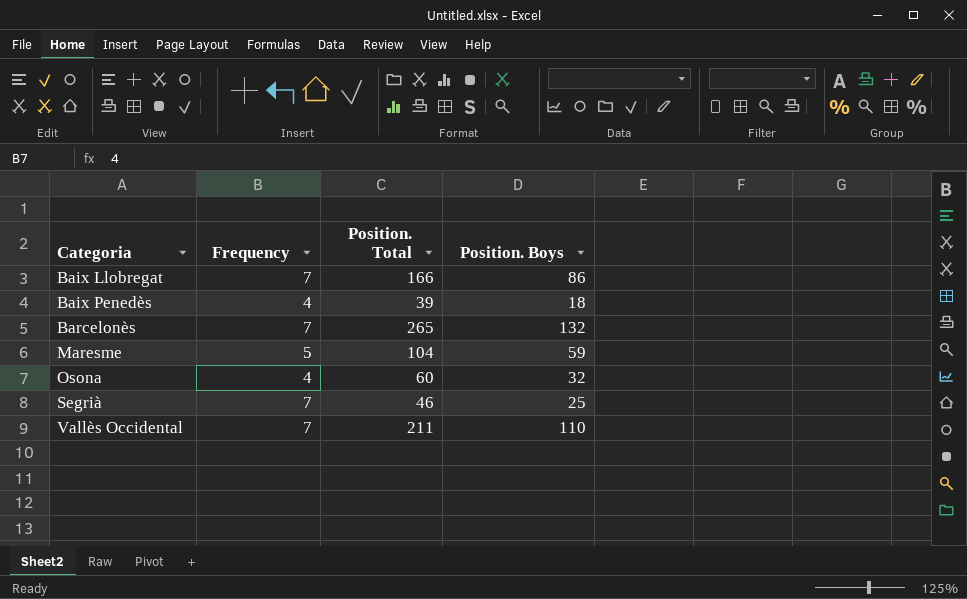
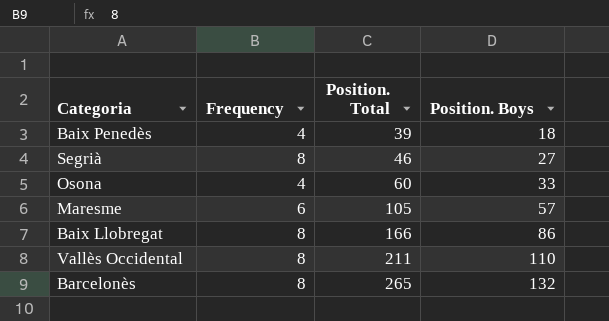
row order: Categoria ascending -> Position. Total ascending
Segrià | Frequency: 7 -> 8
Segrià | Position. Boys: 25 -> 27
Osona | Position. Boys: 32 -> 33
Maresme | Frequency: 5 -> 6
Maresme | Position. Total: 104 -> 105
Maresme | Position. Boys: 59 -> 57
Baix Llobregat | Frequency: 7 -> 8
Vallès Occidental | Frequency: 7 -> 8
Barcelonès | Frequency: 7 -> 8

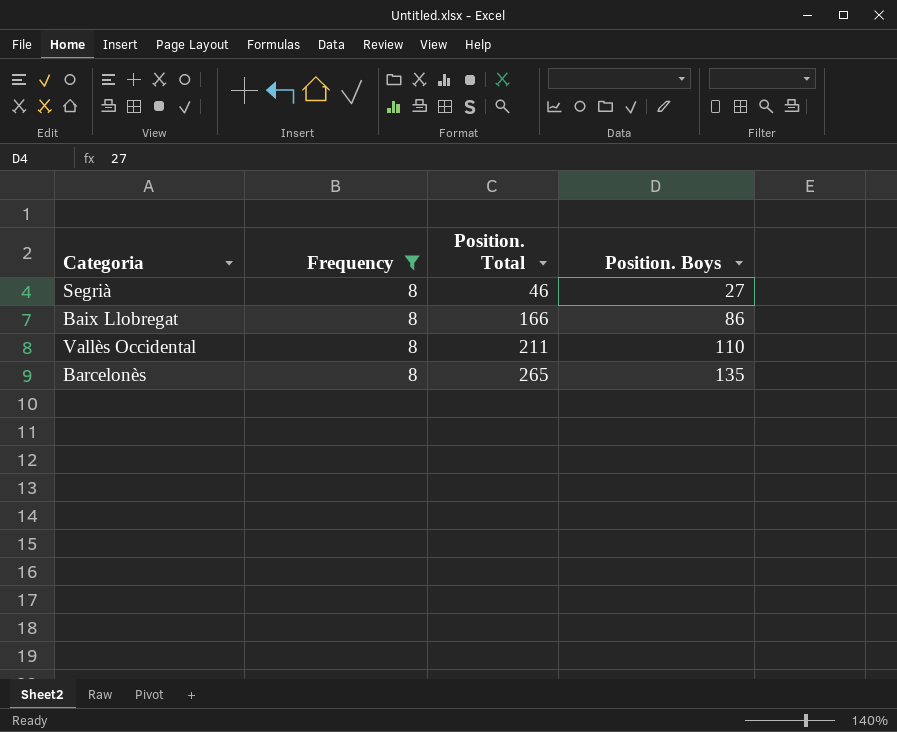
filter: none -> Frequency = 8
Barcelonès | Position. Boys: 132 -> 135

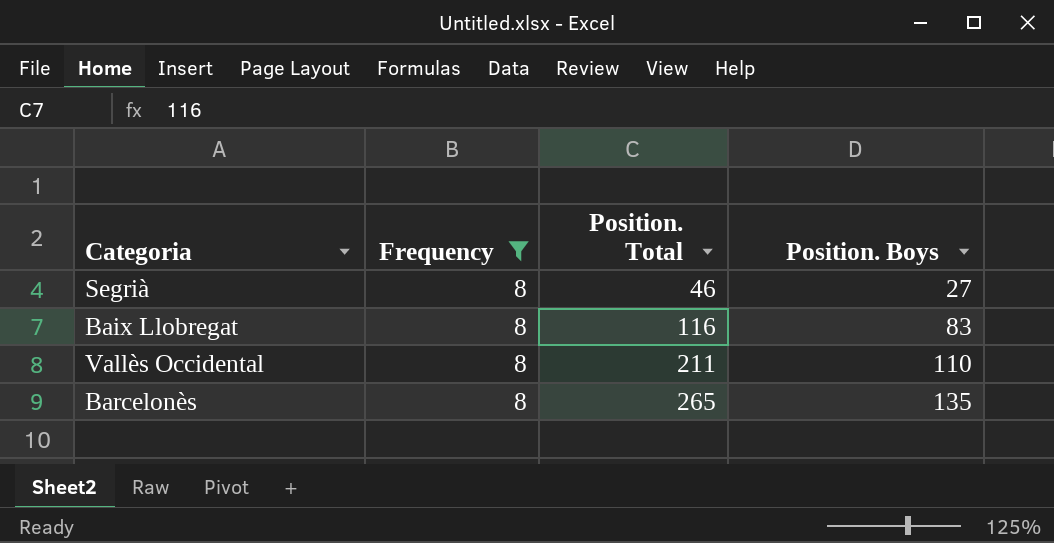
Baix Llobregat | Position. Total: 166 -> 116
Baix Llobregat | Position. Boys: 86 -> 83

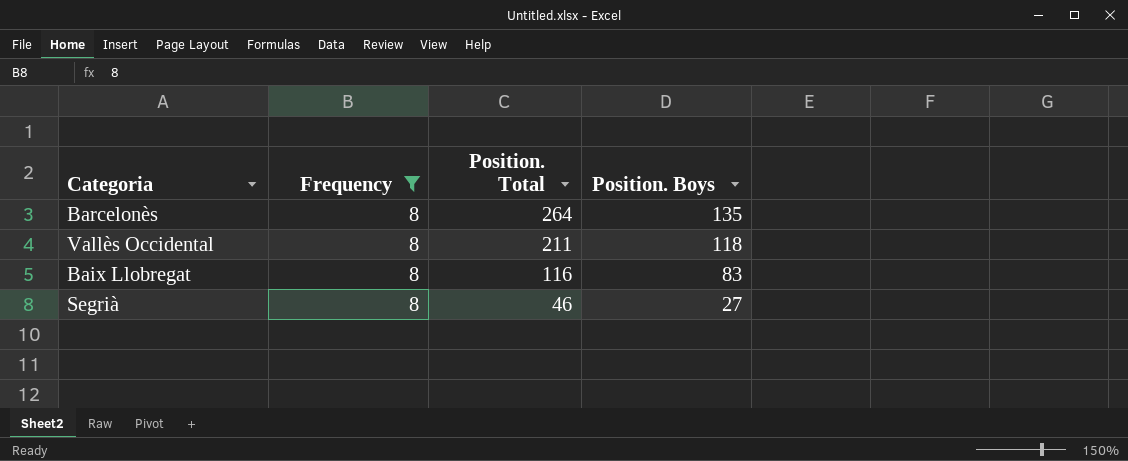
row order: Position. Total ascending -> Position. Total descending
Barcelonès | Position. Total: 265 -> 264
Vallès Occidental | Position. Boys: 110 -> 118

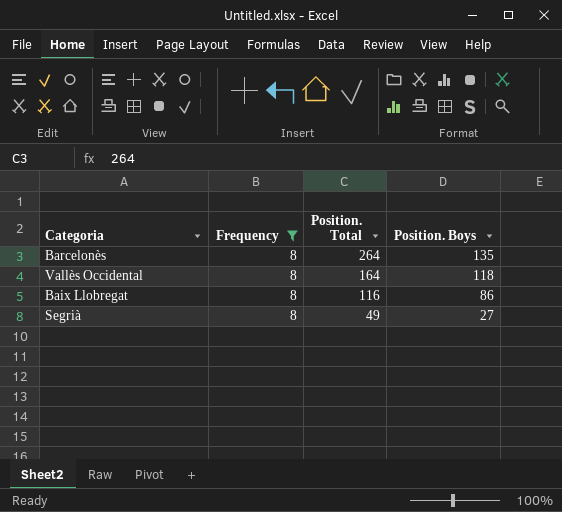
Vallès Occidental | Position. Total: 211 -> 164
Baix Llobregat | Position. Boys: 83 -> 86
Segrià | Position. Total: 46 -> 49

